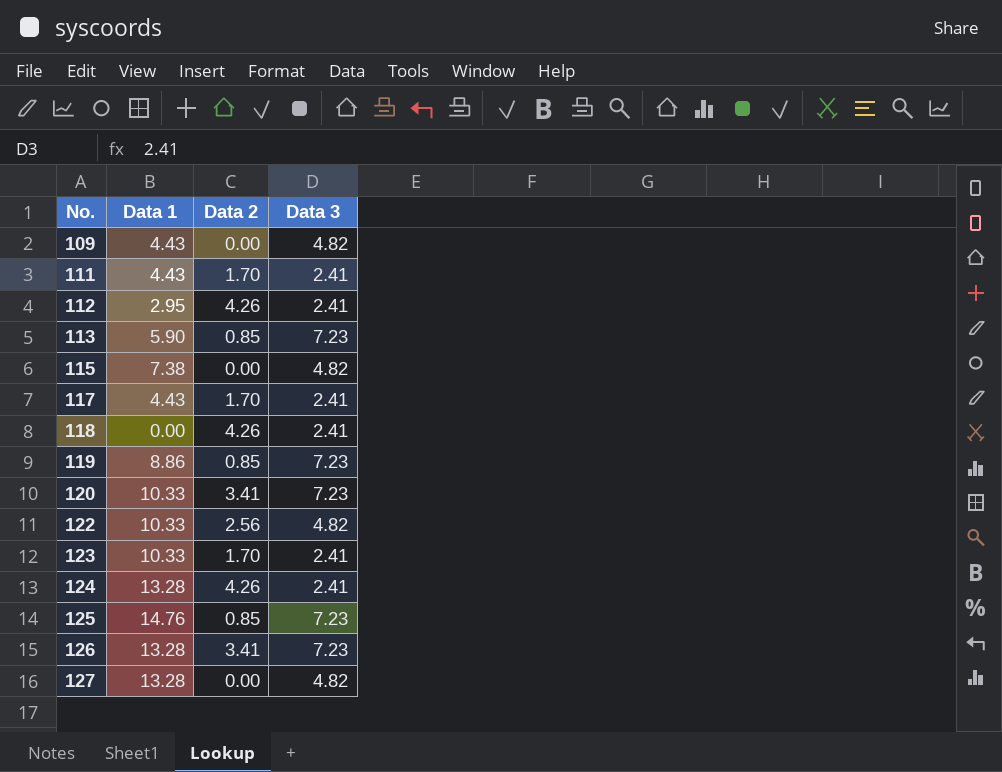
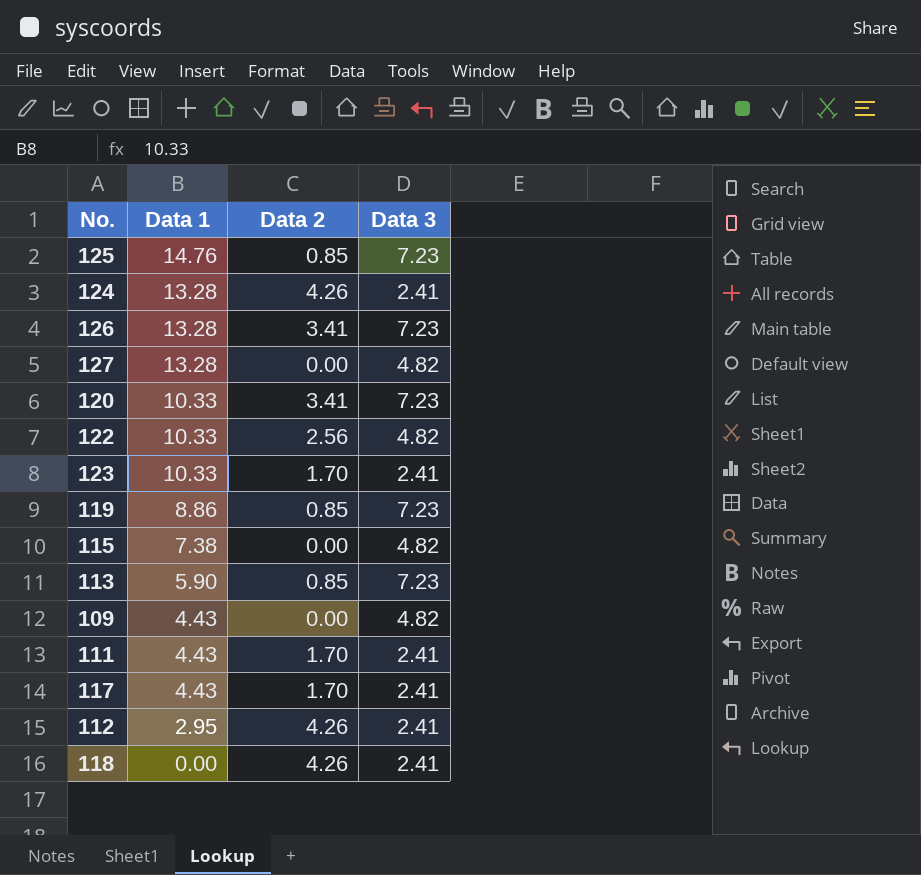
row order: No. ascending -> Data 1 descending

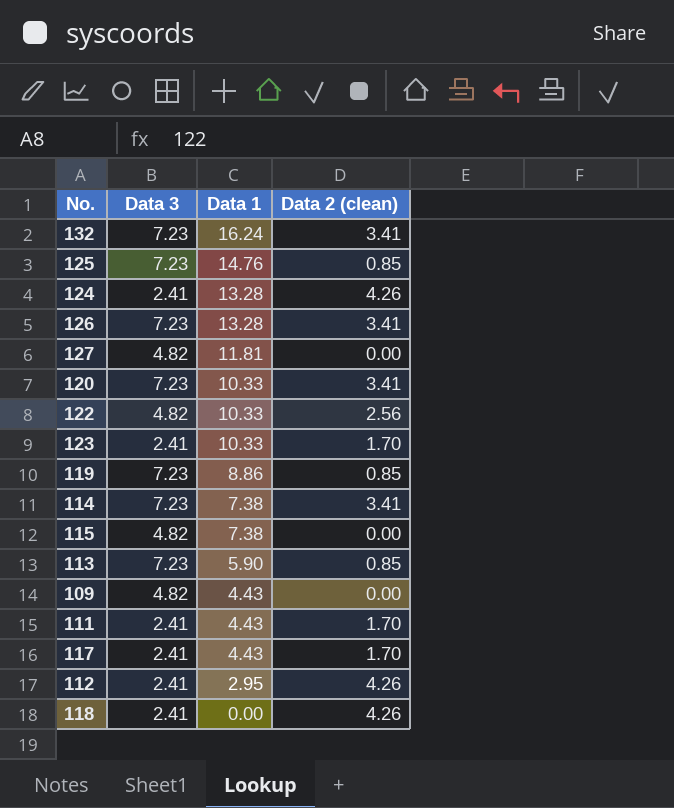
column Data 3 | position: 4 -> 2
column name: Data 2 -> Data 2 (clean)
row 132: none -> 7.23 | 16.24 | 3.41
127 | Data 1: 13.28 -> 11.81
row 114: none -> 7.23 | 7.38 | 3.41

